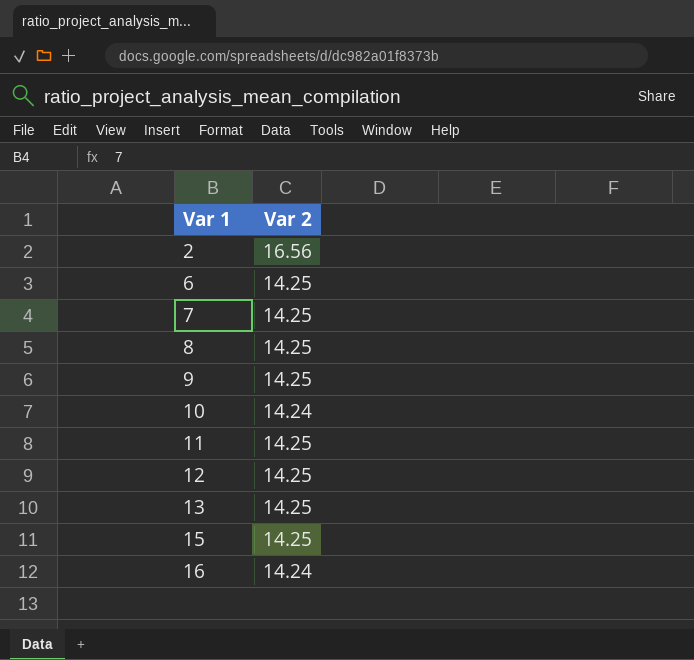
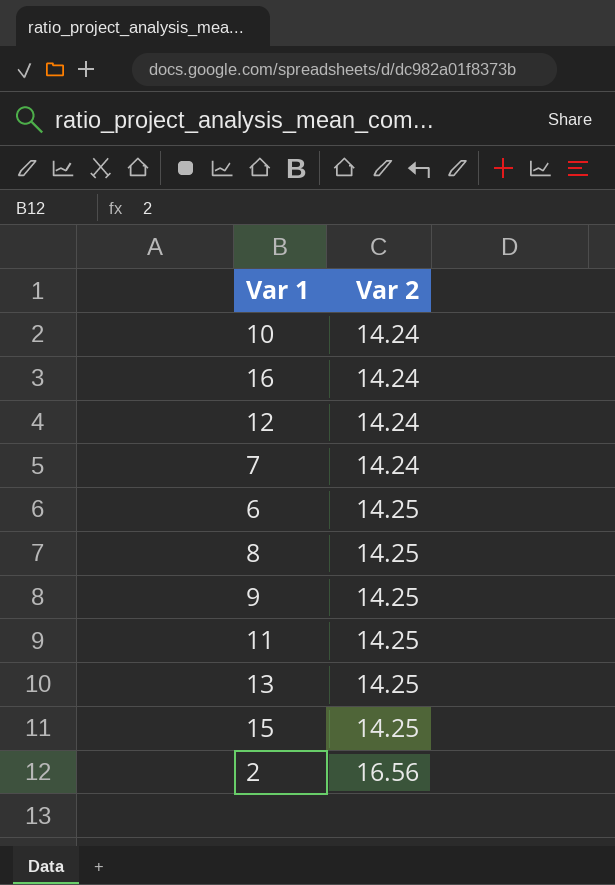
row order: Var 1 ascending -> Var 2 ascending
12 | Var 2: 14.25 -> 14.24
7 | Var 2: 14.25 -> 14.24

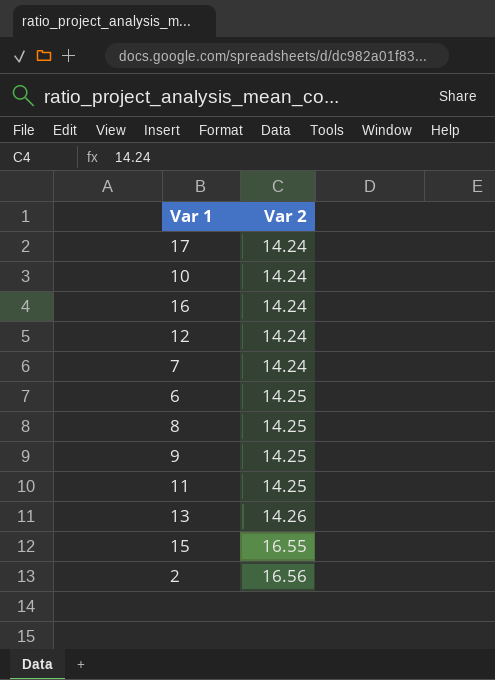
row 17: none -> 14.24
13 | Var 2: 14.25 -> 14.26
15 | Var 2: 14.25 -> 16.55

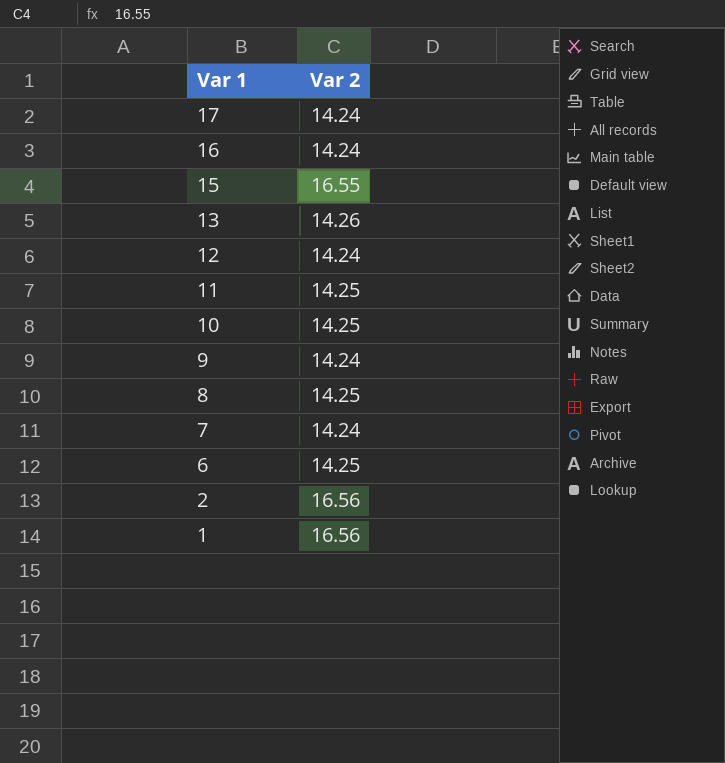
row order: Var 2 ascending -> Var 1 descending
10 | Var 2: 14.24 -> 14.25
9 | Var 2: 14.25 -> 14.24
row 1: none -> 16.56

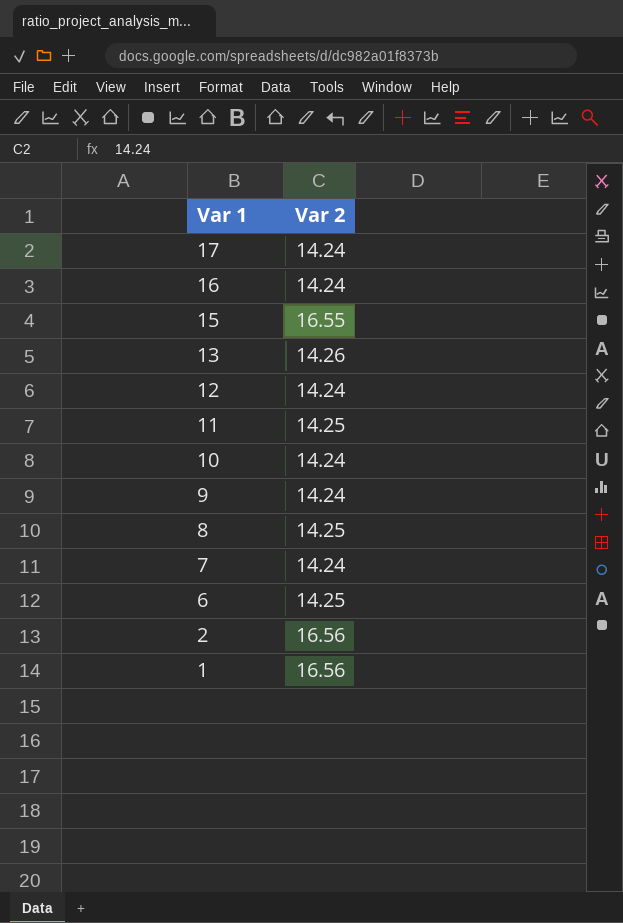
10 | Var 2: 14.25 -> 14.24

